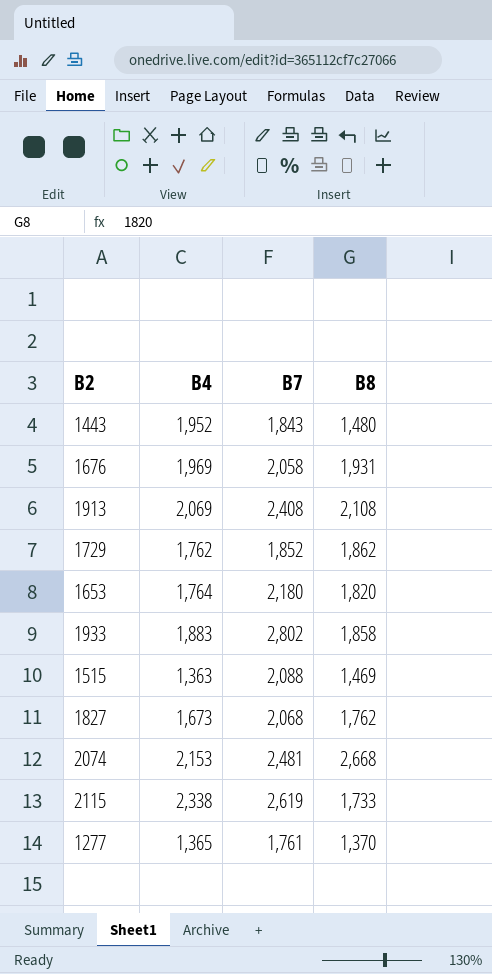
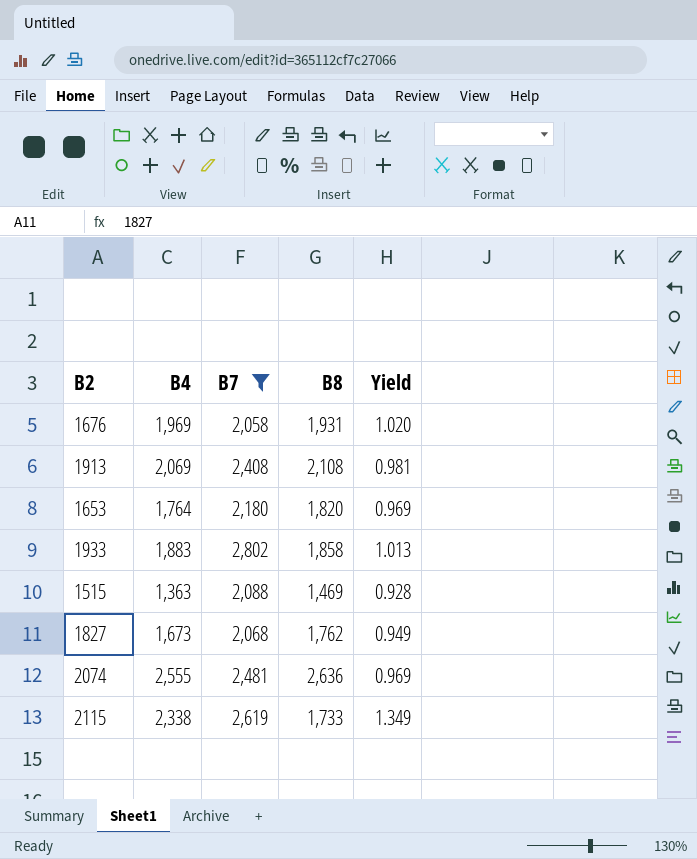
filter: none -> B7 >= 2,058
column Yield | formula: none -> [B4] / [B8]
2074 | B4: 2,153 -> 2,555
2074 | B8: 2,668 -> 2,636

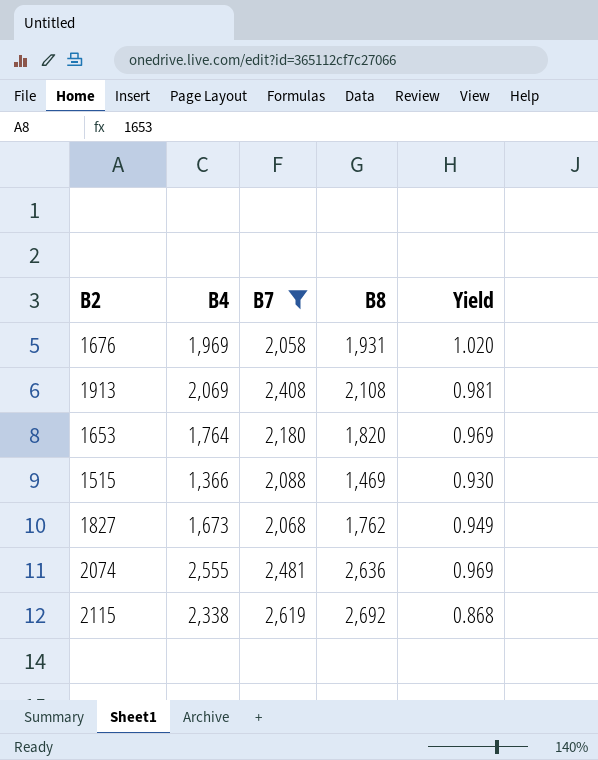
row 1933: 1,883 | 2,802 | 1,858 | 1.013 -> none
1515 | B4: 1,363 -> 1,366
1515 | Yield: 0.928 -> 0.930
2115 | B8: 1,733 -> 2,692
2115 | Yield: 1.349 -> 0.868

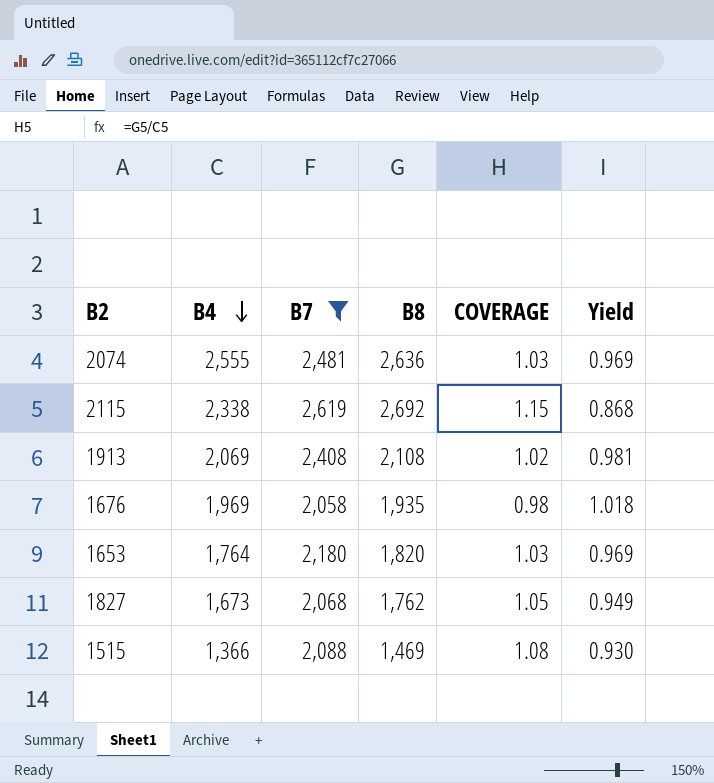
row order: none -> B4 descending
column COVERAGE | formula: none -> [B8] / [B4]
1676 | B8: 1,931 -> 1,935
1676 | Yield: 1.020 -> 1.018

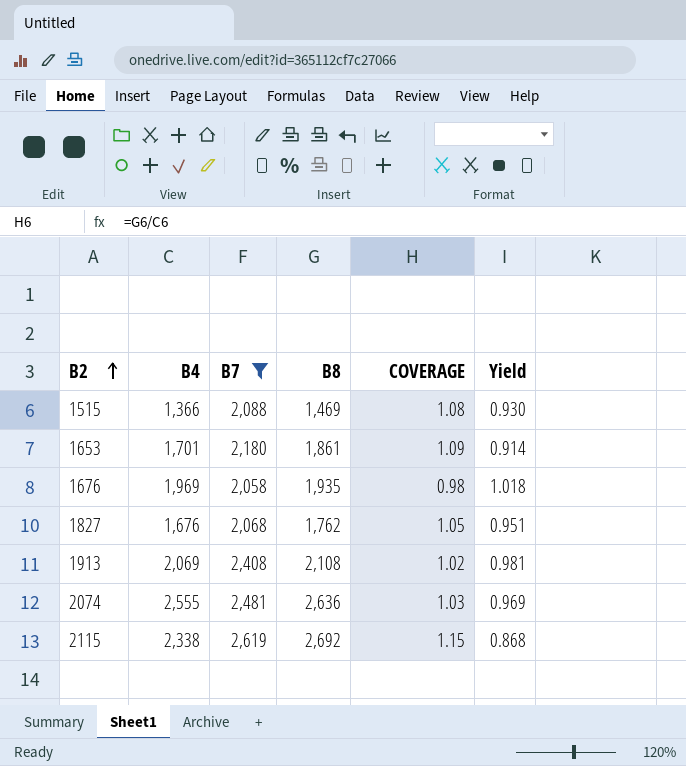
row order: B4 descending -> B2 ascending
1653 | B4: 1,764 -> 1,701
1653 | B8: 1,820 -> 1,861
1653 | COVERAGE: 1.03 -> 1.09
1653 | Yield: 0.969 -> 0.914
1827 | B4: 1,673 -> 1,676
1827 | Yield: 0.949 -> 0.951

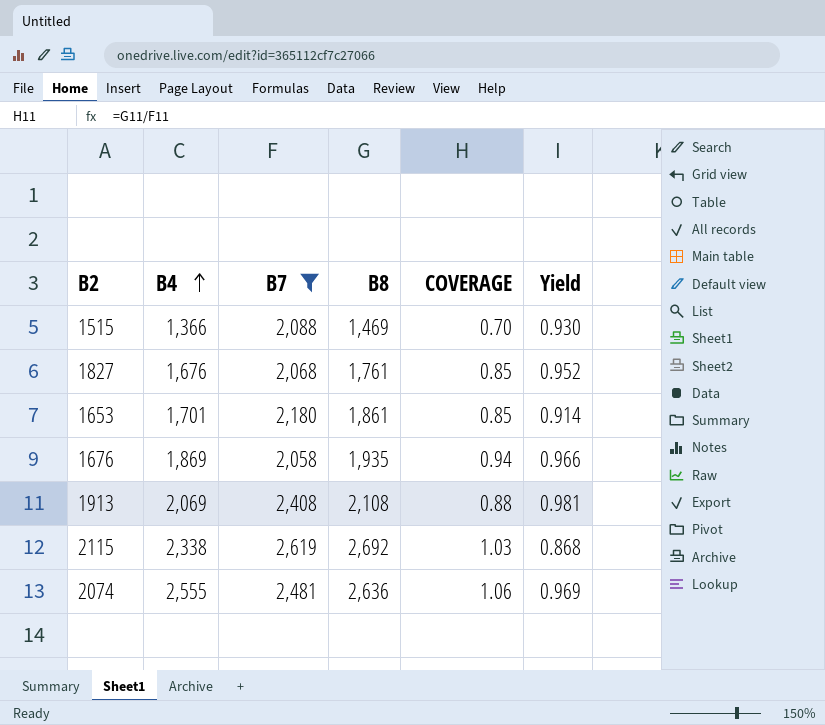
row order: B2 ascending -> B4 ascending
column COVERAGE | formula: [B8] / [B4] -> [B8] / [B7]
1827 | B8: 1,762 -> 1,761
1827 | Yield: 0.951 -> 0.952
1676 | B4: 1,969 -> 1,869
1676 | Yield: 1.018 -> 0.966

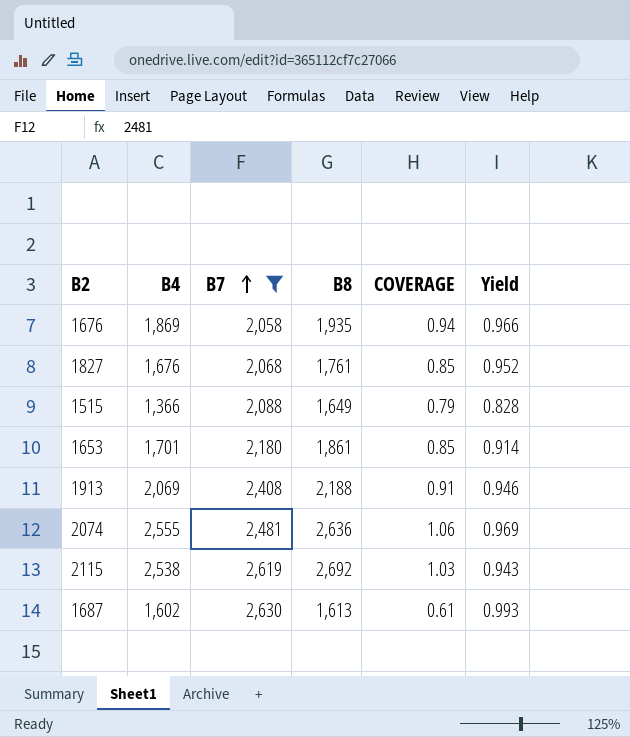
row order: B4 ascending -> B7 ascending
1515 | B8: 1,469 -> 1,649
1515 | COVERAGE: 0.70 -> 0.79
1515 | Yield: 0.930 -> 0.828
1913 | B8: 2,108 -> 2,188
1913 | COVERAGE: 0.88 -> 0.91
1913 | Yield: 0.981 -> 0.946
2115 | B4: 2,338 -> 2,538
2115 | Yield: 0.868 -> 0.943
row 1687: none -> 1,602 | 2,630 | 1,613 | 0.61 | 0.993

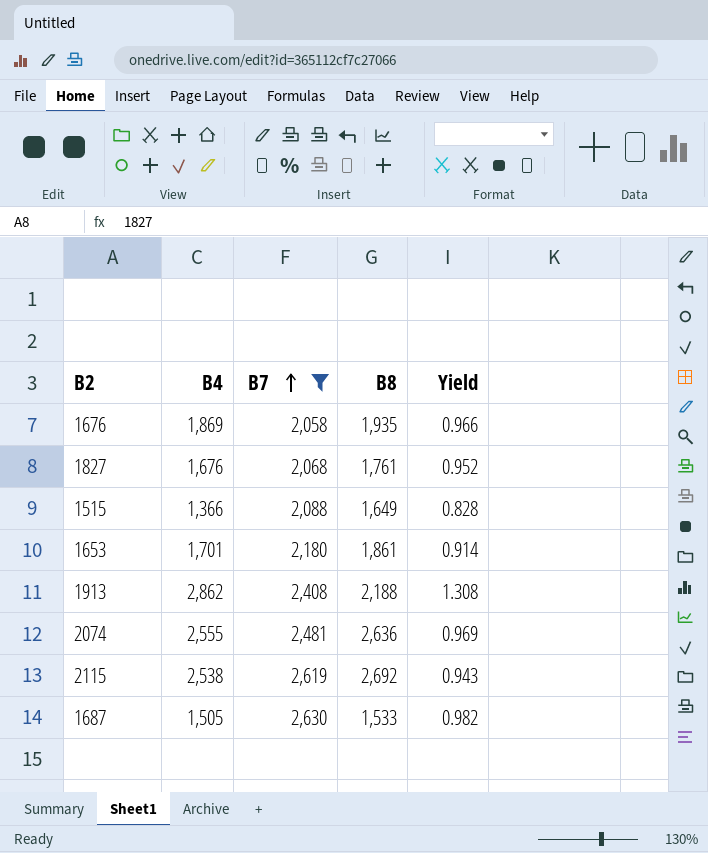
column COVERAGE | formula: [B8] / [B7] -> none
1913 | B4: 2,069 -> 2,862
1913 | Yield: 0.946 -> 1.308
1687 | B4: 1,602 -> 1,505
1687 | B8: 1,613 -> 1,533
1687 | Yield: 0.993 -> 0.982

